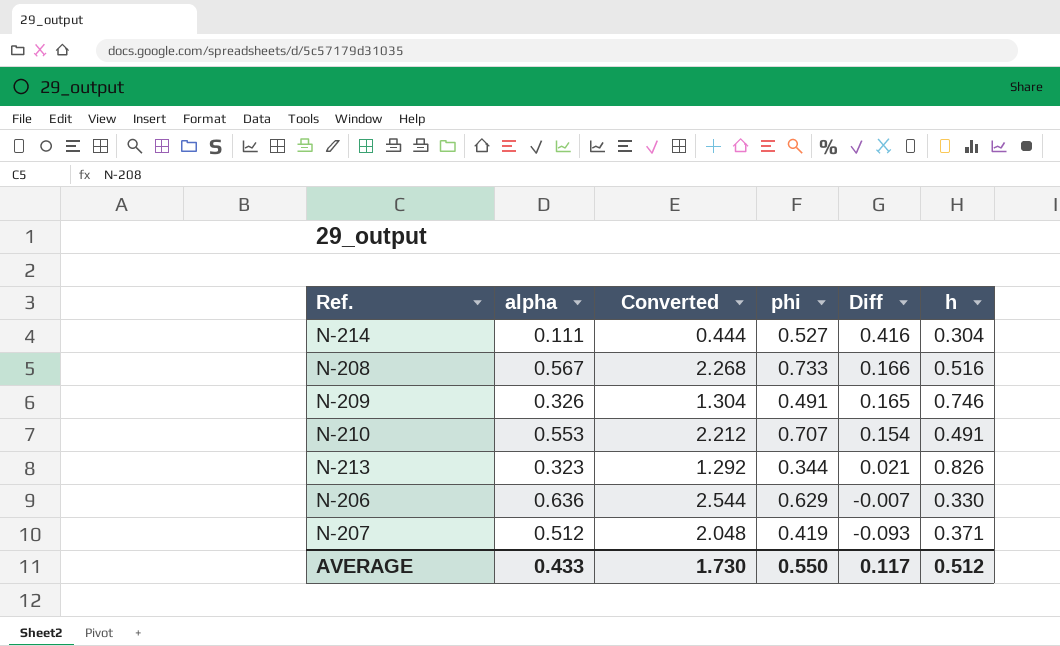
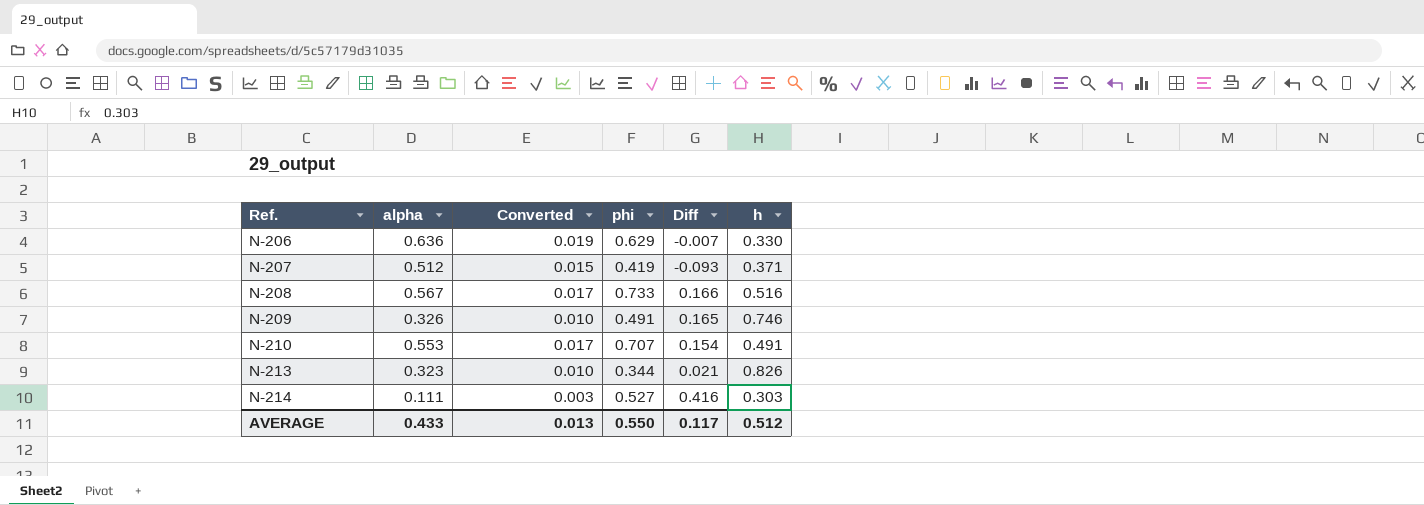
row order: Diff descending -> Ref. ascending
column Converted | formula: [alpha] * 4 -> [alpha] * 0.03
N-214 | h: 0.304 -> 0.303
AVERAGE | Converted: 1.730 -> 0.013

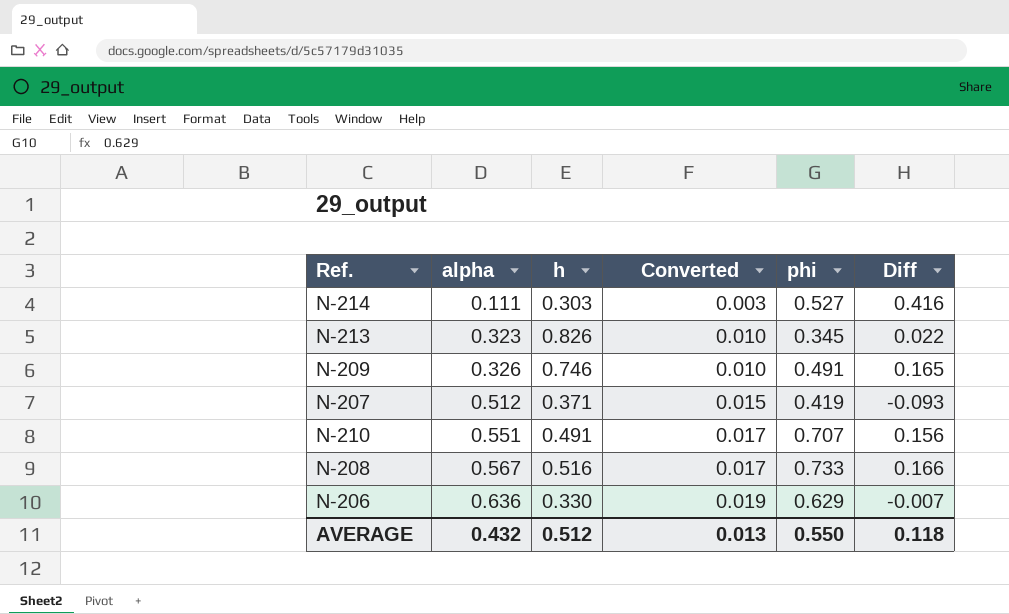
row order: Ref. ascending -> alpha ascending
column h | position: 6 -> 3
N-213 | phi: 0.344 -> 0.345
N-213 | Diff: 0.021 -> 0.022
N-210 | alpha: 0.553 -> 0.551
N-210 | Diff: 0.154 -> 0.156
AVERAGE | alpha: 0.433 -> 0.432
AVERAGE | Diff: 0.117 -> 0.118

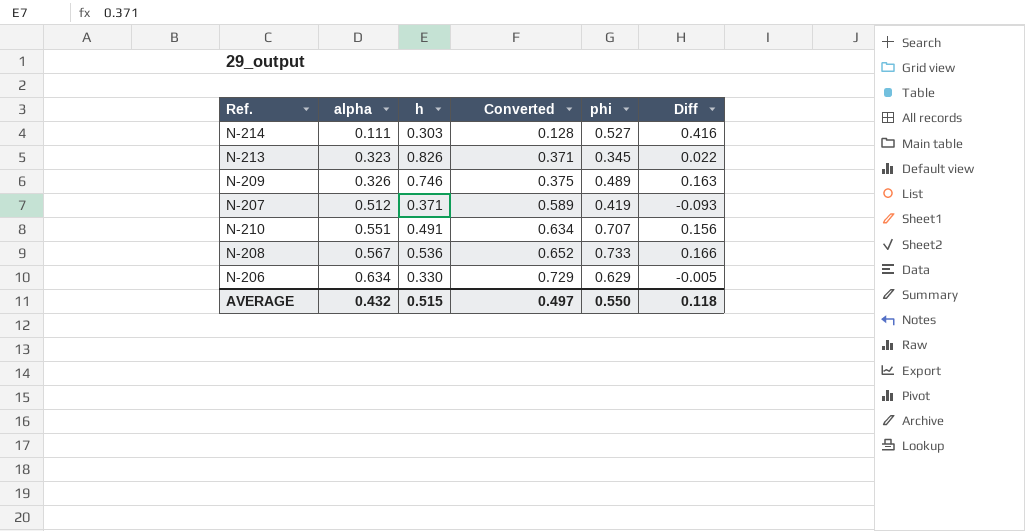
column Converted | formula: [alpha] * 0.03 -> [alpha] * 1.15
N-209 | phi: 0.491 -> 0.489
N-209 | Diff: 0.165 -> 0.163
N-208 | h: 0.516 -> 0.536
N-206 | alpha: 0.636 -> 0.634
N-206 | Diff: -0.007 -> -0.005
AVERAGE | h: 0.512 -> 0.515
AVERAGE | Converted: 0.013 -> 0.497

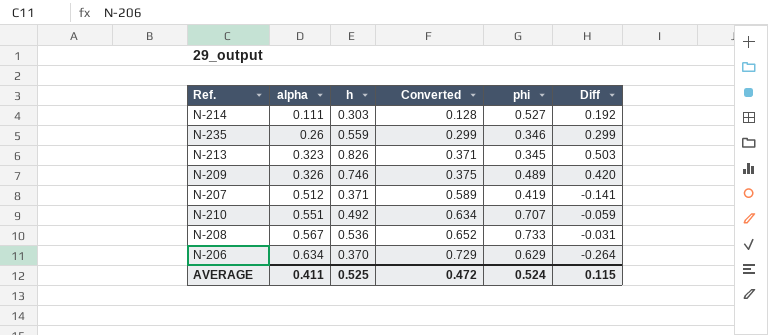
column Diff | formula: [phi] - [alpha] -> [h] - [alpha]
row N-235: none -> 0.26 | 0.559 | 0.299 | 0.346 | 0.299
N-210 | h: 0.491 -> 0.492
N-206 | h: 0.330 -> 0.370
AVERAGE | alpha: 0.432 -> 0.411
AVERAGE | h: 0.515 -> 0.525
AVERAGE | Converted: 0.497 -> 0.472
AVERAGE | phi: 0.550 -> 0.524
AVERAGE | Diff: 0.118 -> 0.115

